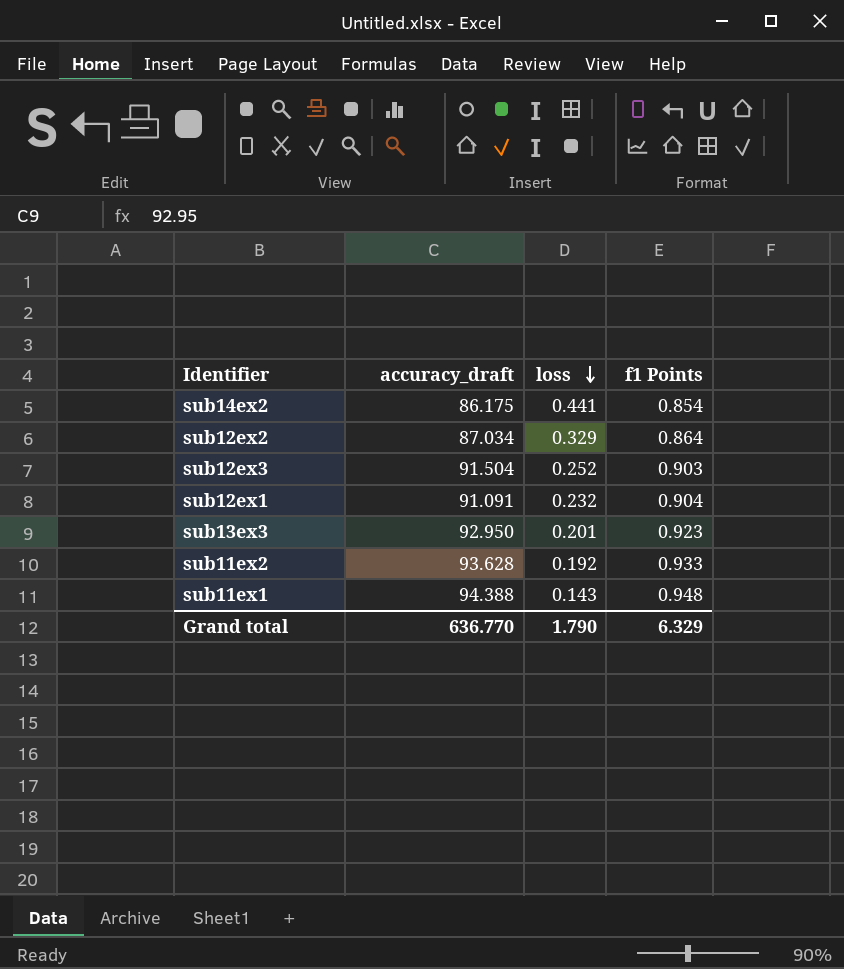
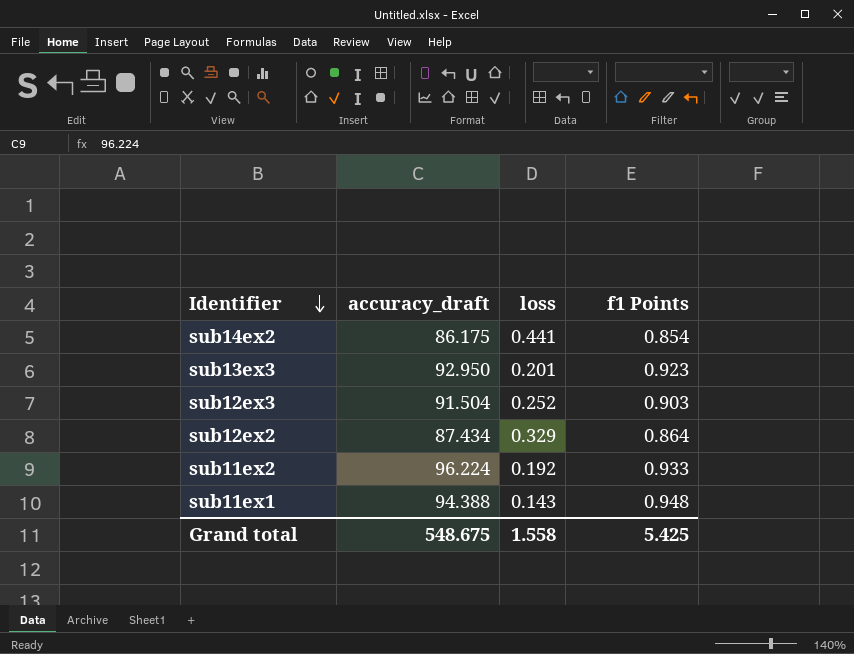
row order: loss descending -> Identifier descending
row sub12ex1: 91.091 | 0.232 | 0.904 -> none
sub12ex2 | accuracy_draft: 87.034 -> 87.434
sub11ex2 | accuracy_draft: 93.628 -> 96.224
Grand total | accuracy_draft: 636.770 -> 548.675
Grand total | loss: 1.790 -> 1.558
Grand total | f1 Points: 6.329 -> 5.425

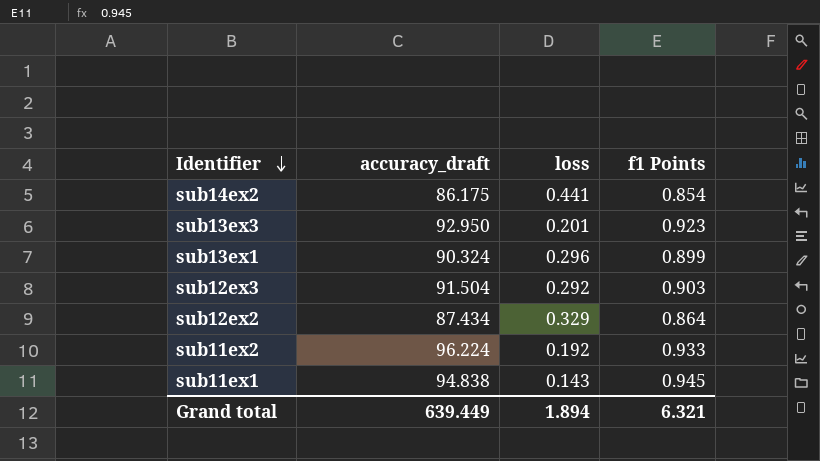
row sub13ex1: none -> 90.324 | 0.296 | 0.899
sub12ex3 | loss: 0.252 -> 0.292
sub11ex1 | accuracy_draft: 94.388 -> 94.838
sub11ex1 | f1 Points: 0.948 -> 0.945
Grand total | accuracy_draft: 548.675 -> 639.449
Grand total | loss: 1.558 -> 1.894
Grand total | f1 Points: 5.425 -> 6.321

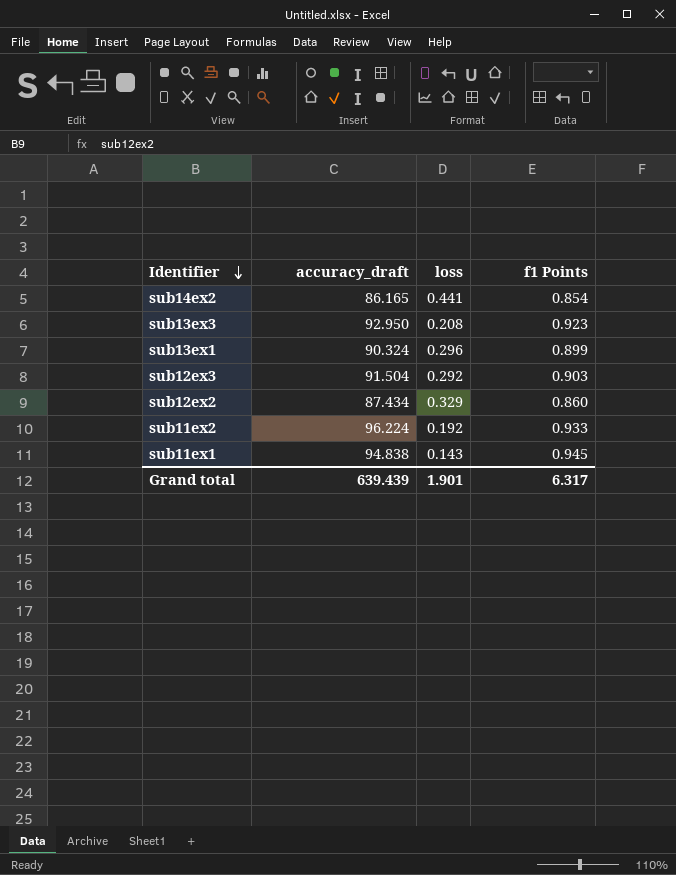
sub14ex2 | accuracy_draft: 86.175 -> 86.165
sub13ex3 | loss: 0.201 -> 0.208
sub12ex2 | f1 Points: 0.864 -> 0.860
Grand total | accuracy_draft: 639.449 -> 639.439
Grand total | loss: 1.894 -> 1.901
Grand total | f1 Points: 6.321 -> 6.317

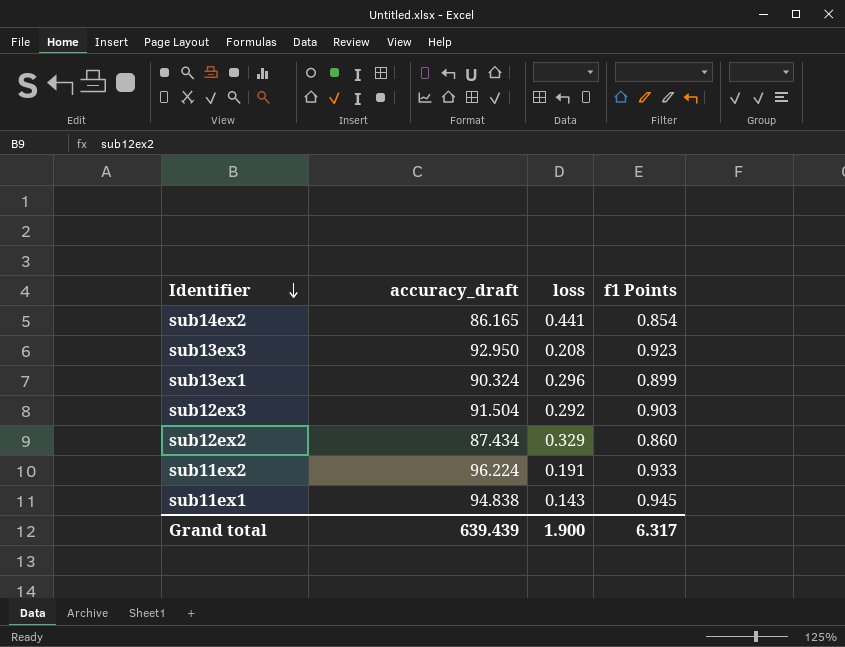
sub11ex2 | loss: 0.192 -> 0.191
Grand total | loss: 1.901 -> 1.900

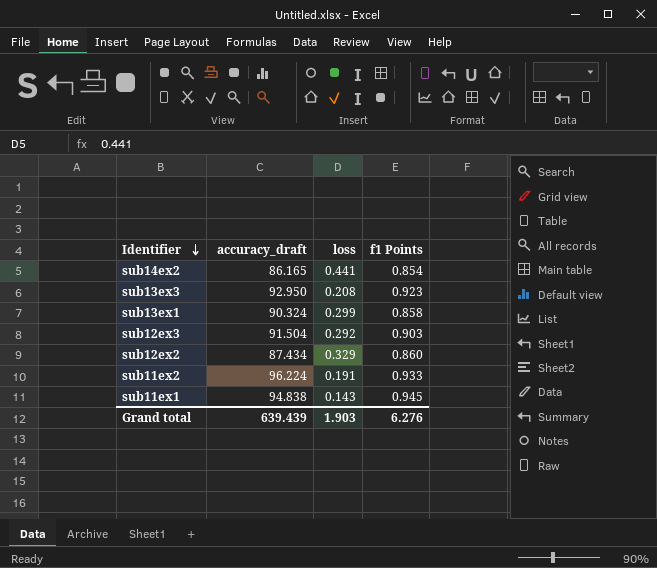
sub13ex1 | loss: 0.296 -> 0.299
sub13ex1 | f1 Points: 0.899 -> 0.858
Grand total | loss: 1.900 -> 1.903
Grand total | f1 Points: 6.317 -> 6.276

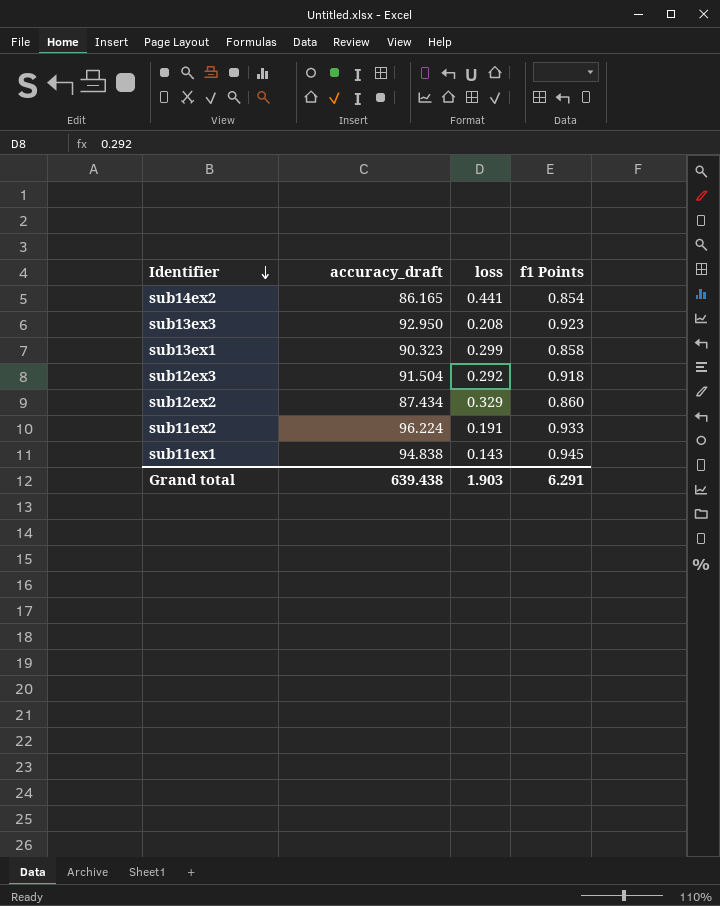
sub13ex1 | accuracy_draft: 90.324 -> 90.323
sub12ex3 | f1 Points: 0.903 -> 0.918
Grand total | accuracy_draft: 639.439 -> 639.438
Grand total | f1 Points: 6.276 -> 6.291

